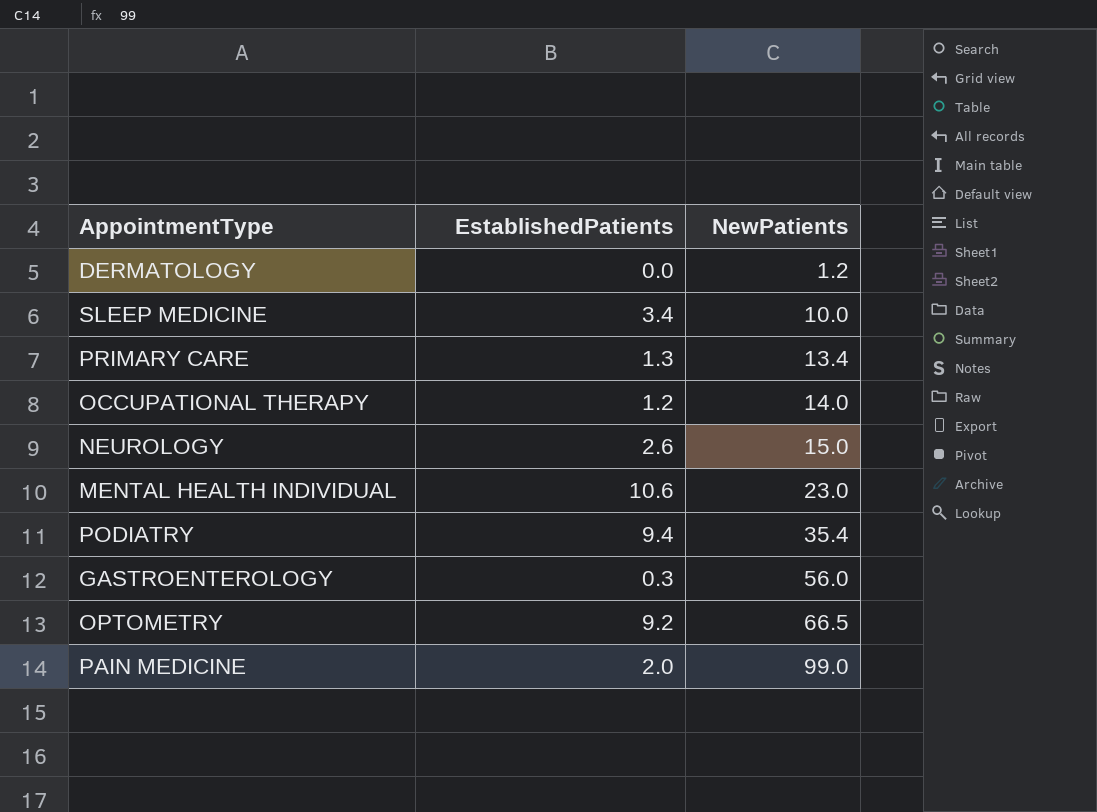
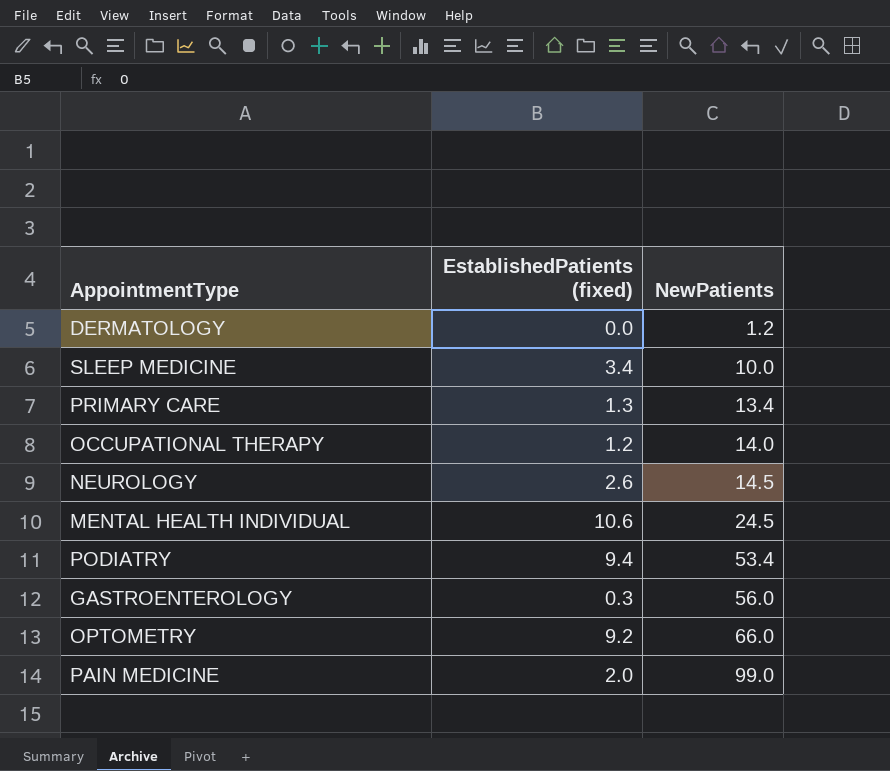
column name: EstablishedPatients -> EstablishedPatients (fixed)
NEUROLOGY | NewPatients: 15.0 -> 14.5
MENTAL HEALTH INDIVIDUAL | NewPatients: 23.0 -> 24.5
PODIATRY | NewPatients: 35.4 -> 53.4
OPTOMETRY | NewPatients: 66.5 -> 66.0

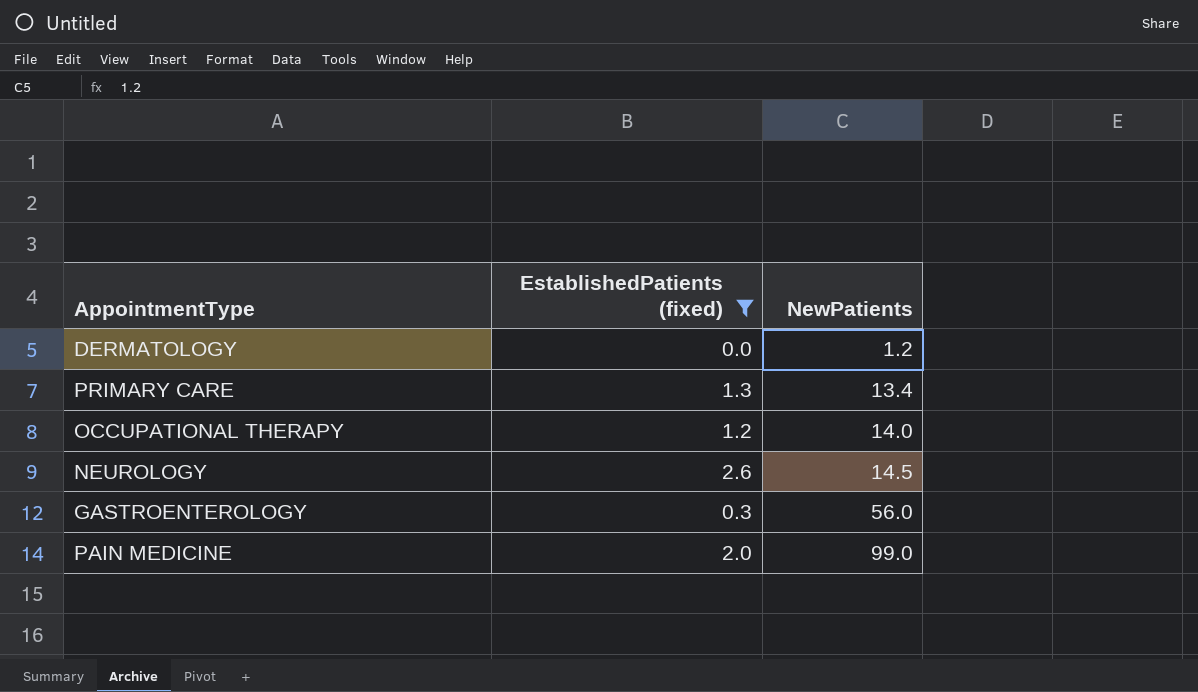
filter: none -> EstablishedPatients (fixed) <= 2.6

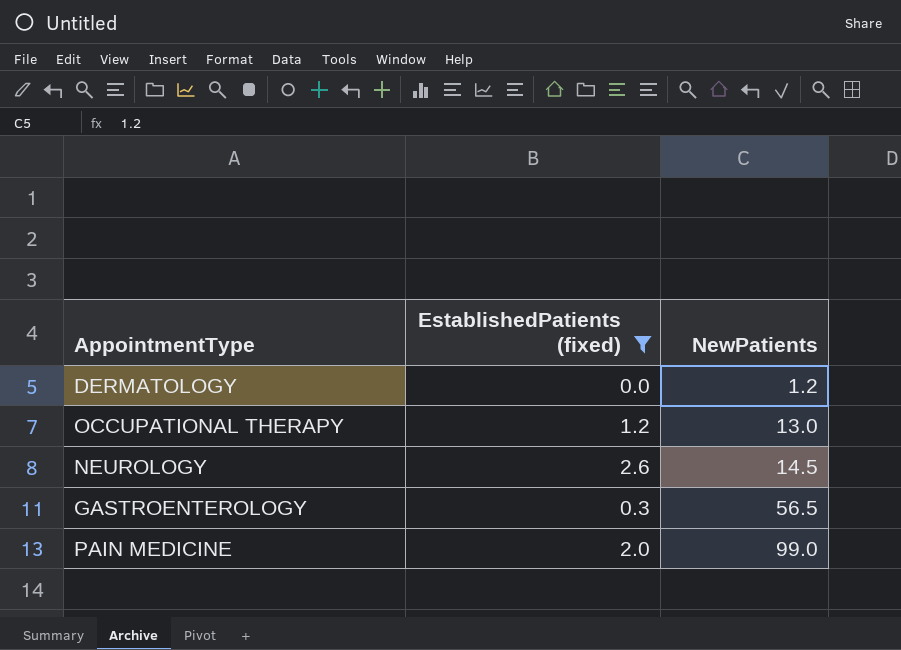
row PRIMARY CARE: 1.3 | 13.4 -> none
OCCUPATIONAL THERAPY | NewPatients: 14.0 -> 13.0
GASTROENTEROLOGY | NewPatients: 56.0 -> 56.5

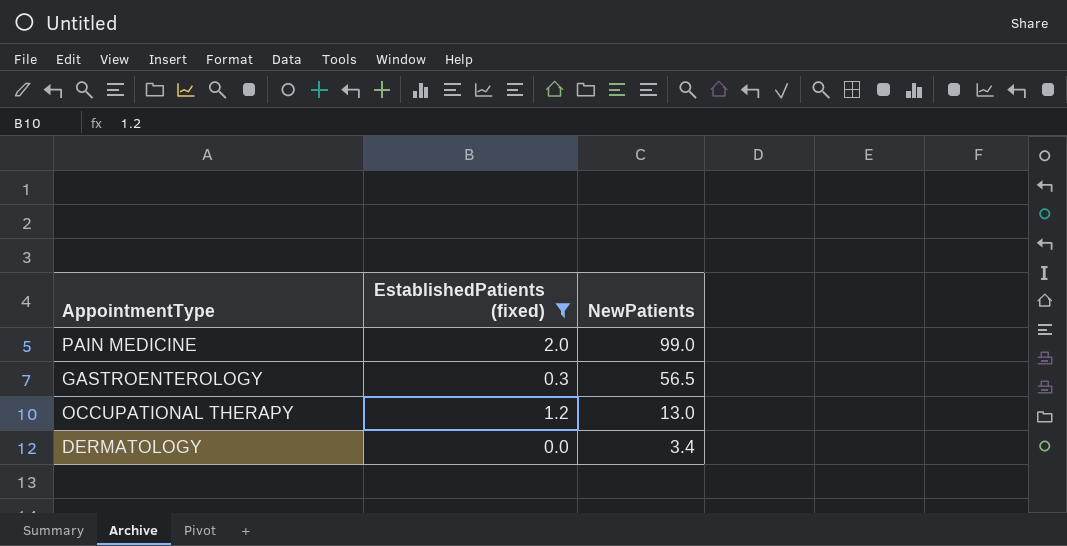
row order: NewPatients ascending -> NewPatients descending
row NEUROLOGY: 2.6 | 14.5 -> none
DERMATOLOGY | NewPatients: 1.2 -> 3.4

